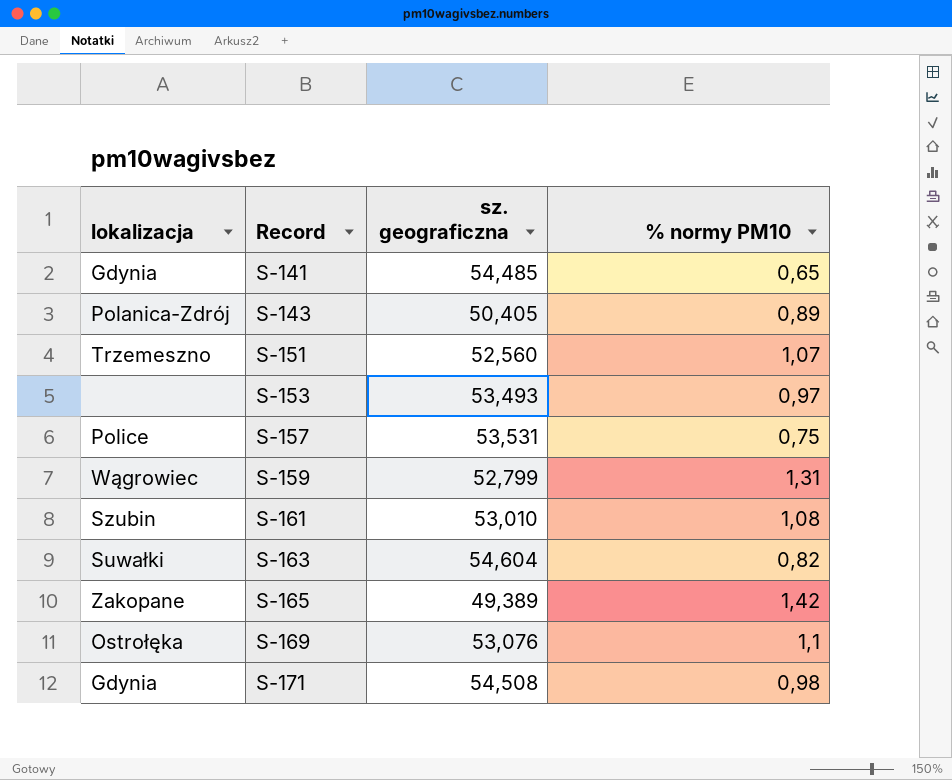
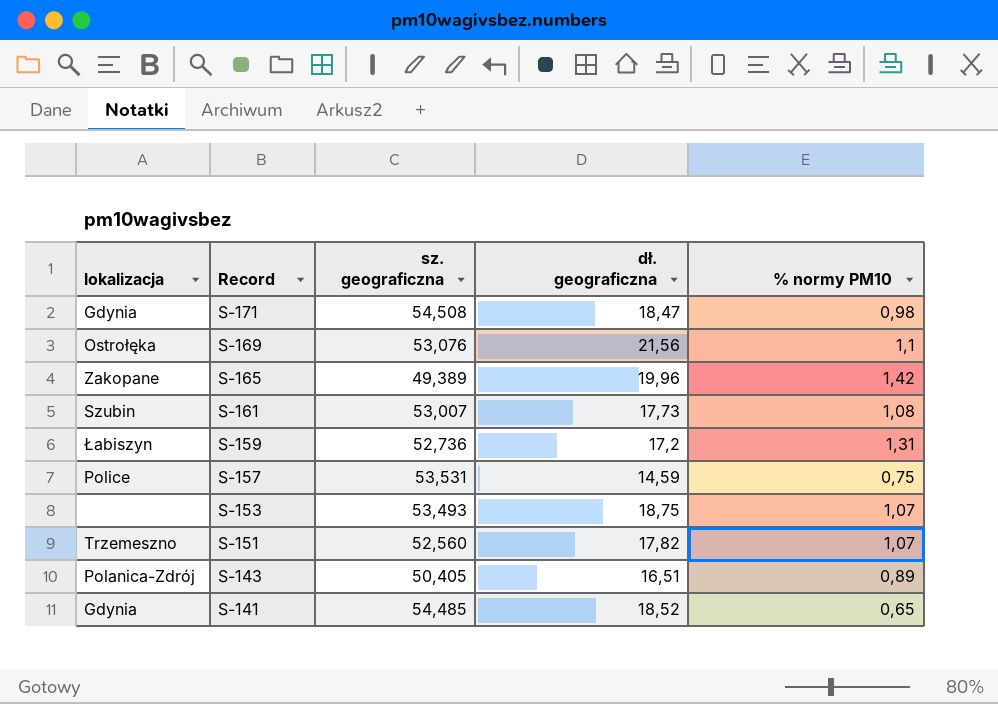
row order: Record ascending -> Record descending
column dł. geograficzna | position: none -> 4
row S-163: Suwałki | 54,604 | 0,82 -> none
S-161 | sz. geograficzna: 53,010 -> 53,007
S-159 | lokalizacja: Wągrowiec -> Łabiszyn
S-159 | sz. geograficzna: 52,799 -> 52,736
S-153 | % normy PM10: 0,97 -> 1,07

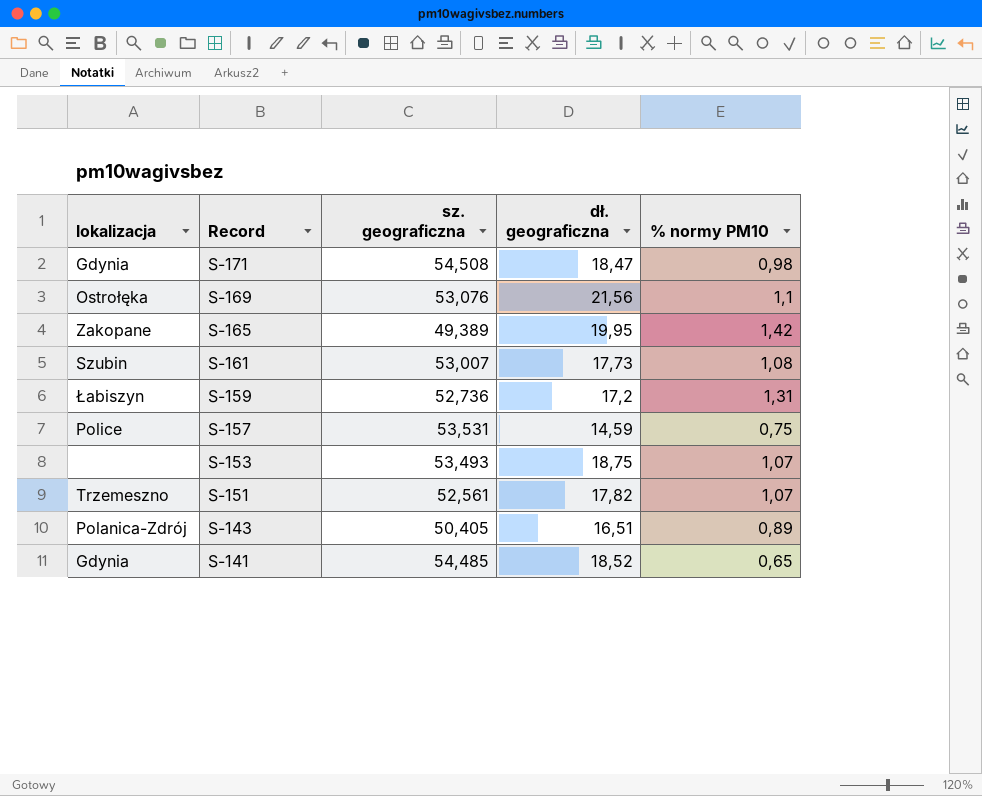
S-165 | dł. geograficzna: 19,96 -> 19,95
S-151 | sz. geograficzna: 52,560 -> 52,561

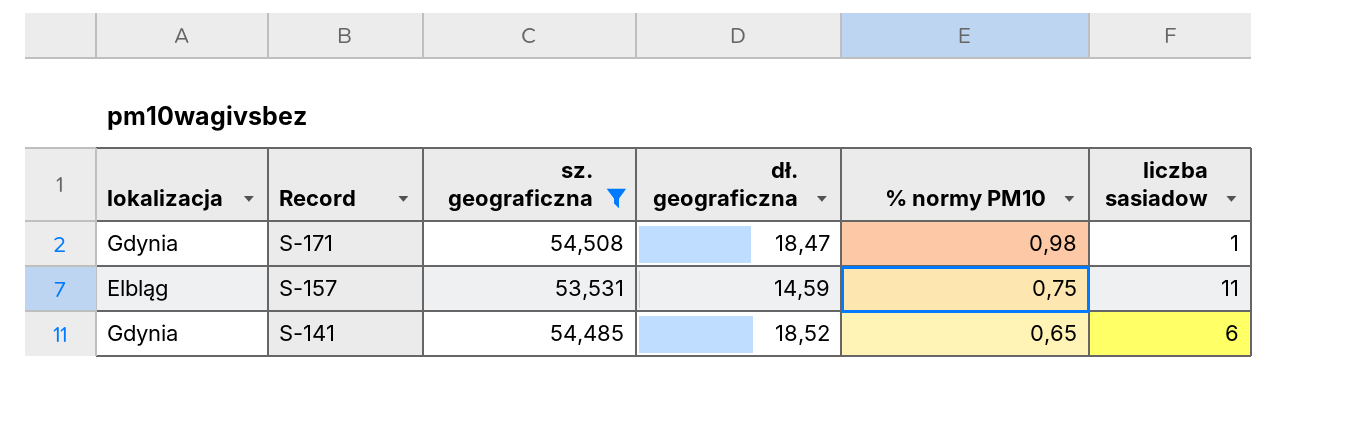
filter: none -> sz. geograficzna >= 53,531
column liczba sasiadow | position: none -> 6
S-157 | lokalizacja: Police -> Elbląg

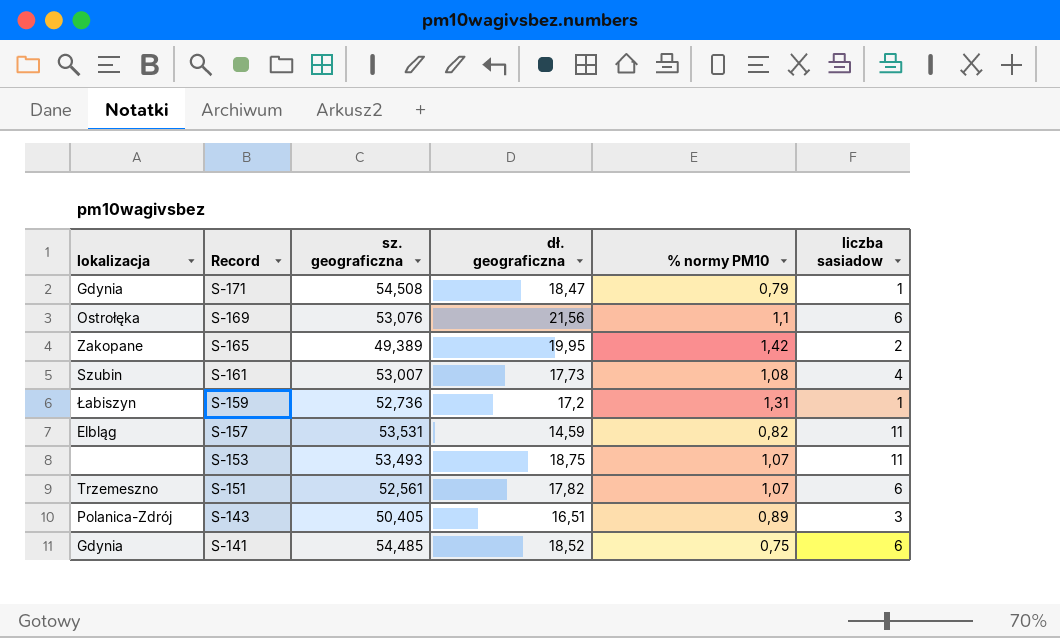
filter: sz. geograficzna >= 53,531 -> none
S-171 | % normy PM10: 0,98 -> 0,79
S-157 | % normy PM10: 0,75 -> 0,82
S-141 | % normy PM10: 0,65 -> 0,75

